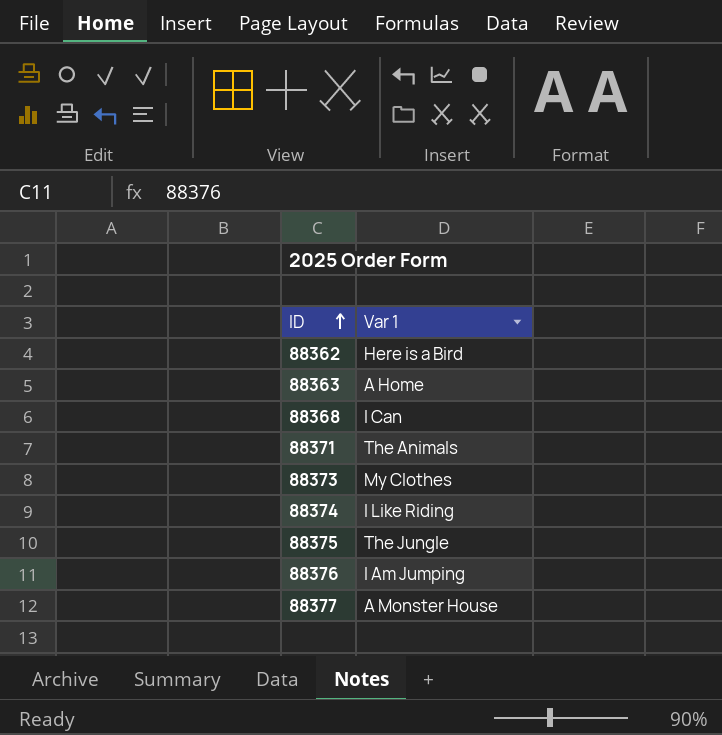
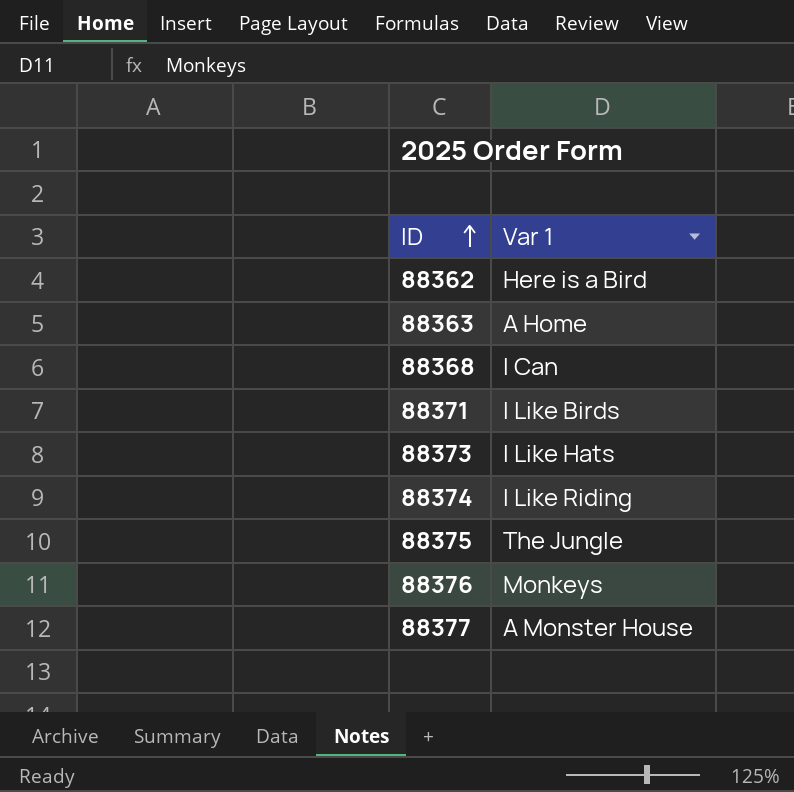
88371 | Var 1: The Animals -> I Like Birds
88373 | Var 1: My Clothes -> I Like Hats
88376 | Var 1: I Am Jumping -> Monkeys

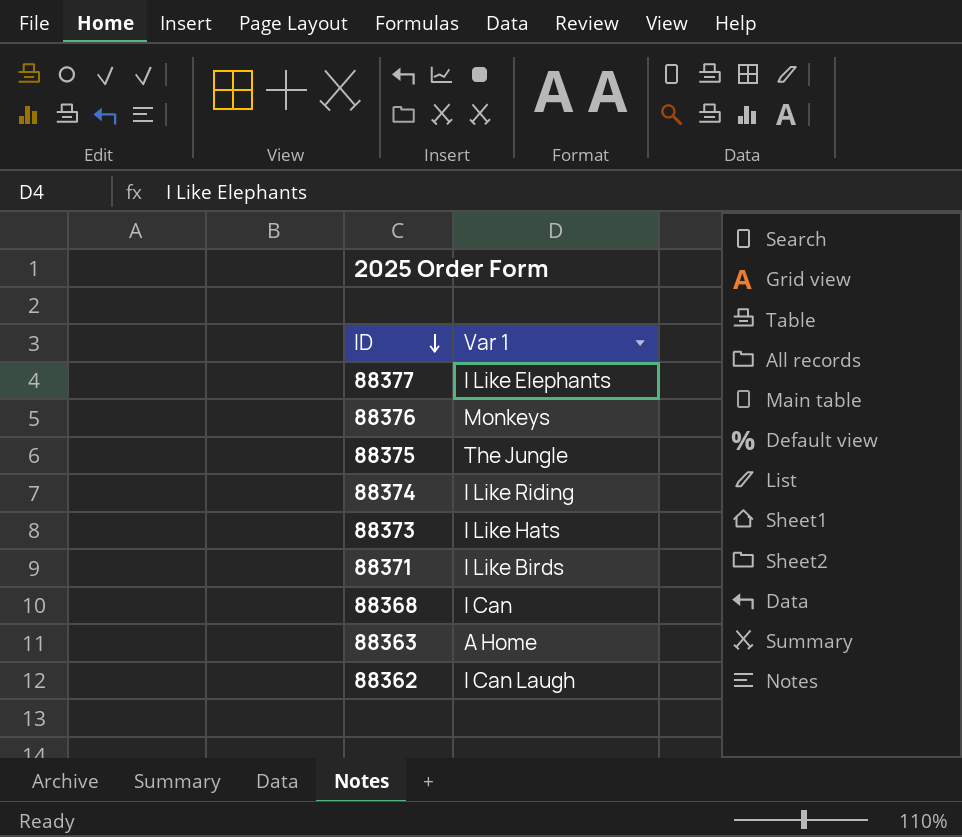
row order: ID ascending -> ID descending
88377 | Var 1: A Monster House -> I Like Elephants
88362 | Var 1: Here is a Bird -> I Can Laugh

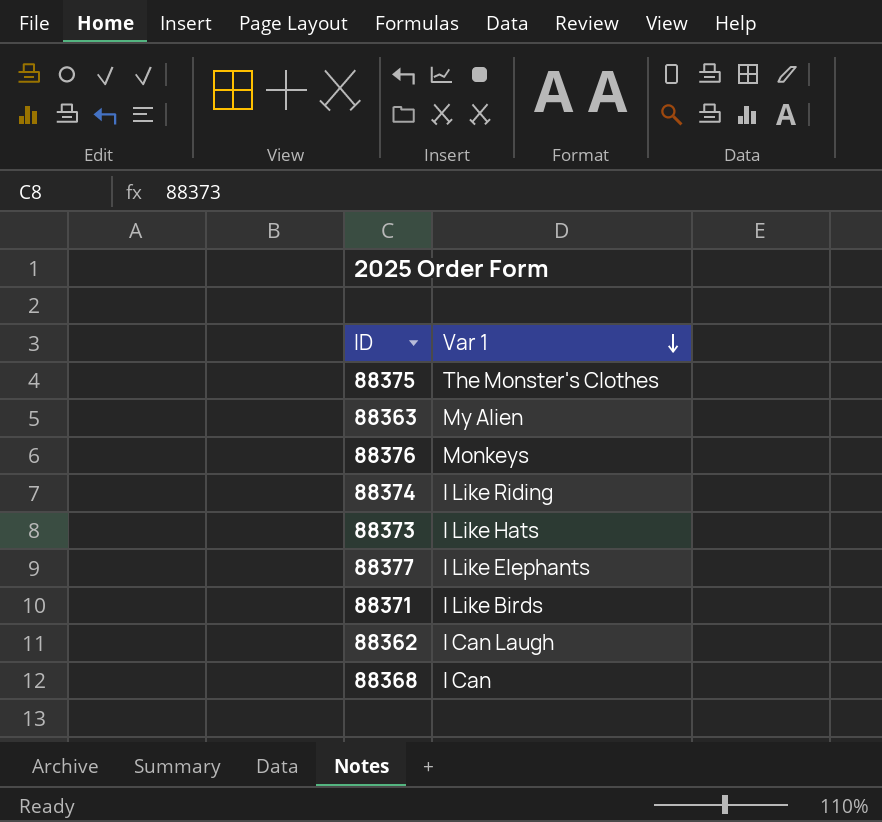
row order: ID descending -> Var 1 descending
88375 | Var 1: The Jungle -> The Monster's Clothes
88363 | Var 1: A Home -> My Alien

